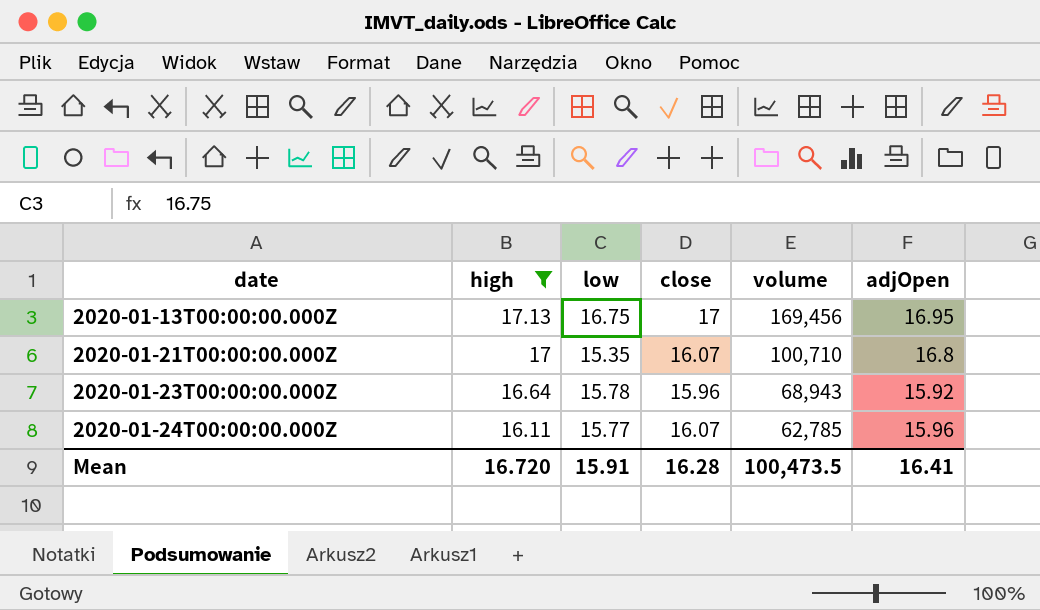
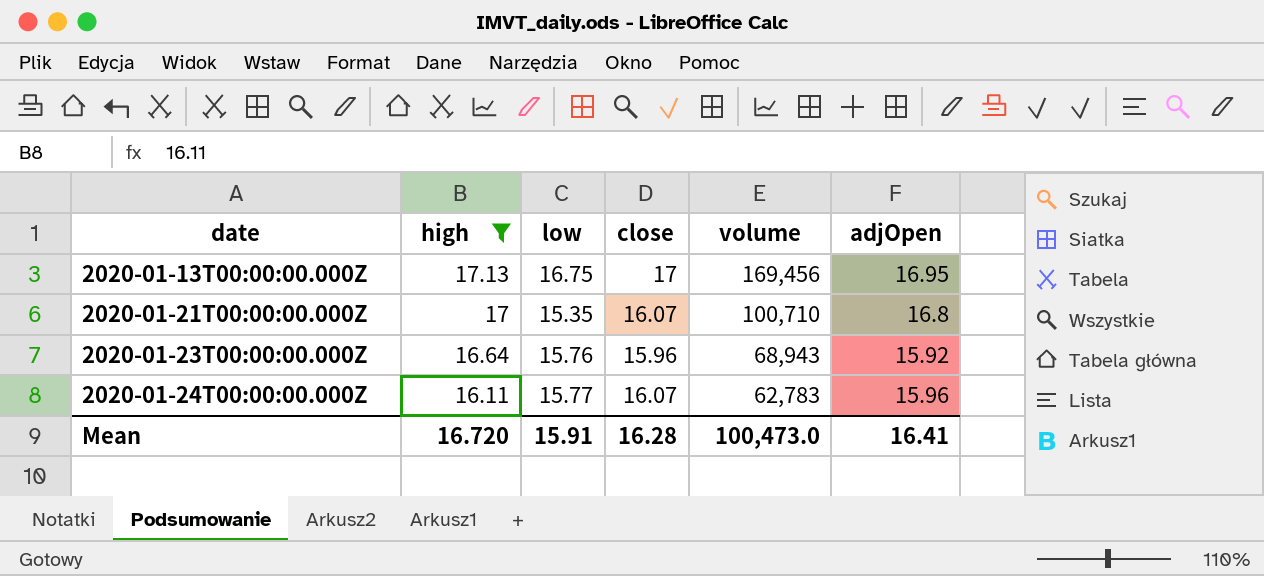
2020-01-23T00:00:00.000Z | low: 15.78 -> 15.76
2020-01-24T00:00:00.000Z | volume: 62,785 -> 62,783
Mean | volume: 100,473.5 -> 100,473.0

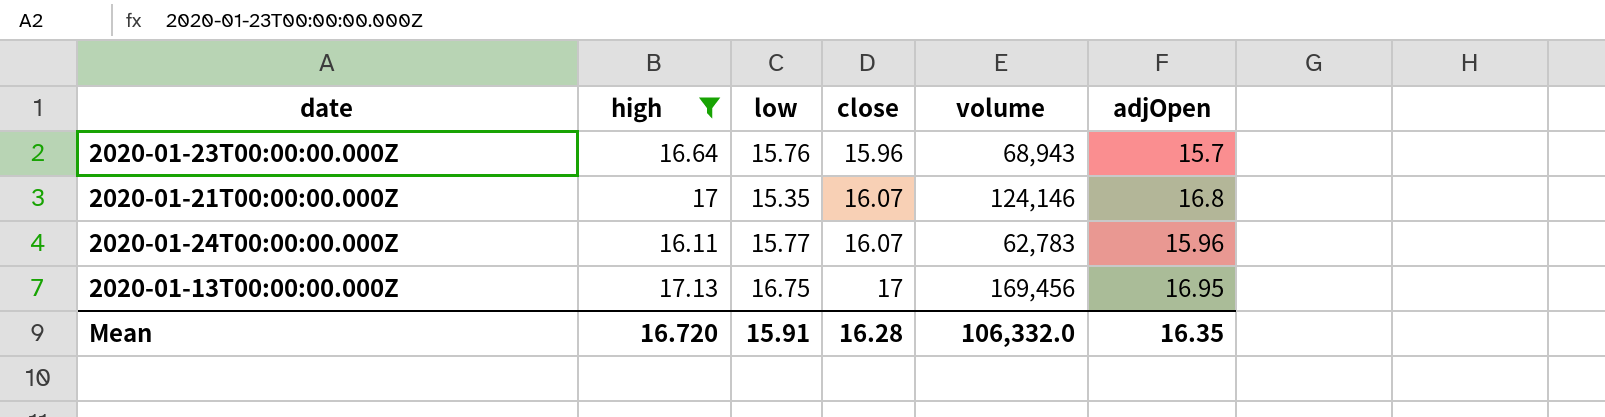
row order: date ascending -> close ascending
2020-01-23T00:00:00.000Z | adjOpen: 15.92 -> 15.7
2020-01-21T00:00:00.000Z | volume: 100,710 -> 124,146
Mean | volume: 100,473.0 -> 106,332.0
Mean | adjOpen: 16.41 -> 16.35

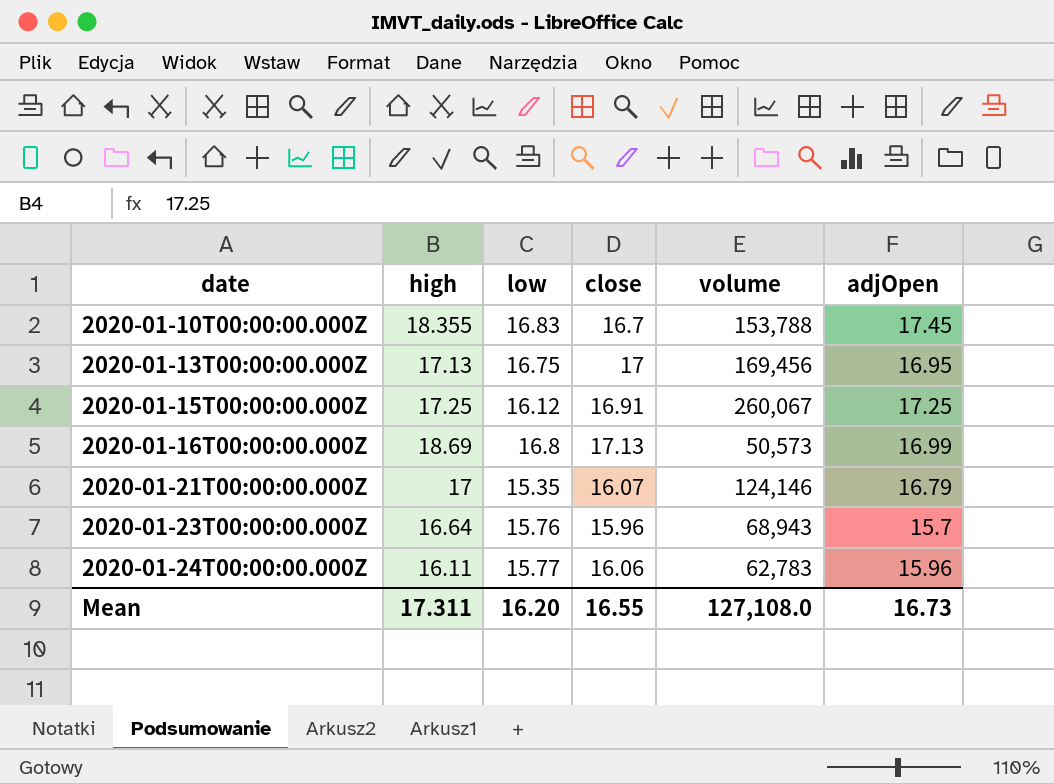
filter: high <= 17.13 -> none
row order: close ascending -> date ascending
2020-01-21T00:00:00.000Z | adjOpen: 16.8 -> 16.79
2020-01-24T00:00:00.000Z | close: 16.07 -> 16.06
Mean | high: 16.720 -> 17.311
Mean | low: 15.91 -> 16.20
Mean | close: 16.28 -> 16.55
Mean | volume: 106,332.0 -> 127,108.0
Mean | adjOpen: 16.35 -> 16.73

